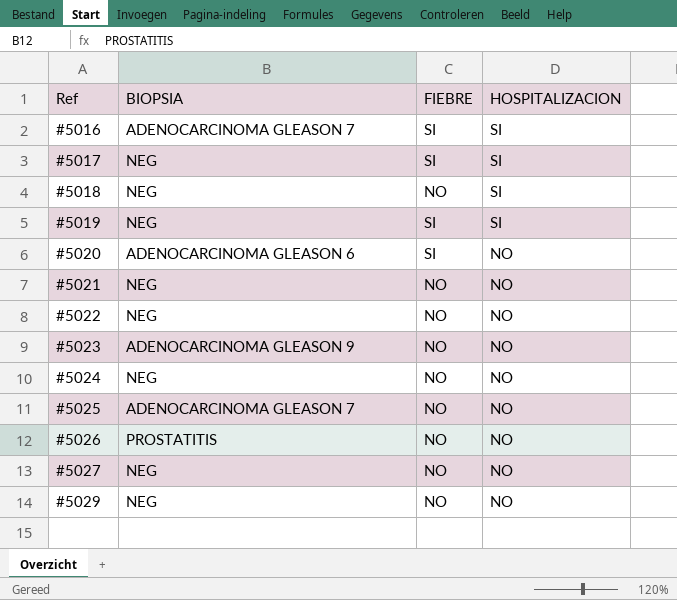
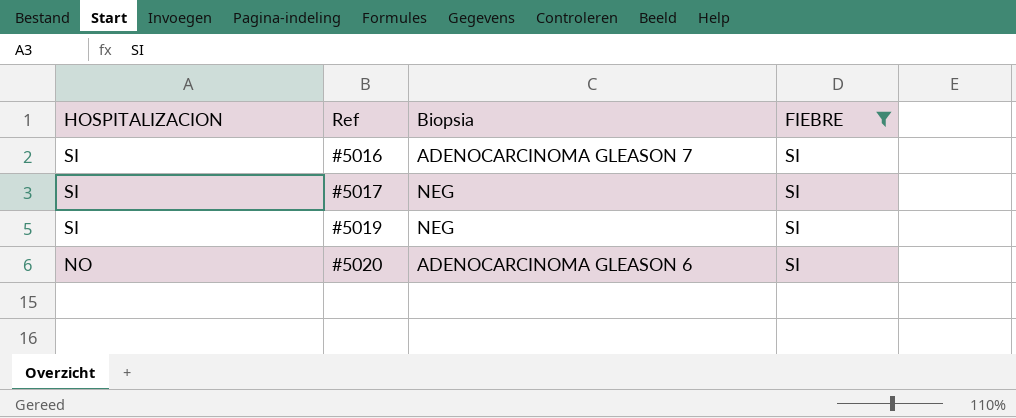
filter: none -> FIEBRE = SI
column HOSPITALIZACION | position: 4 -> 1
column name: BIOPSIA -> Biopsia

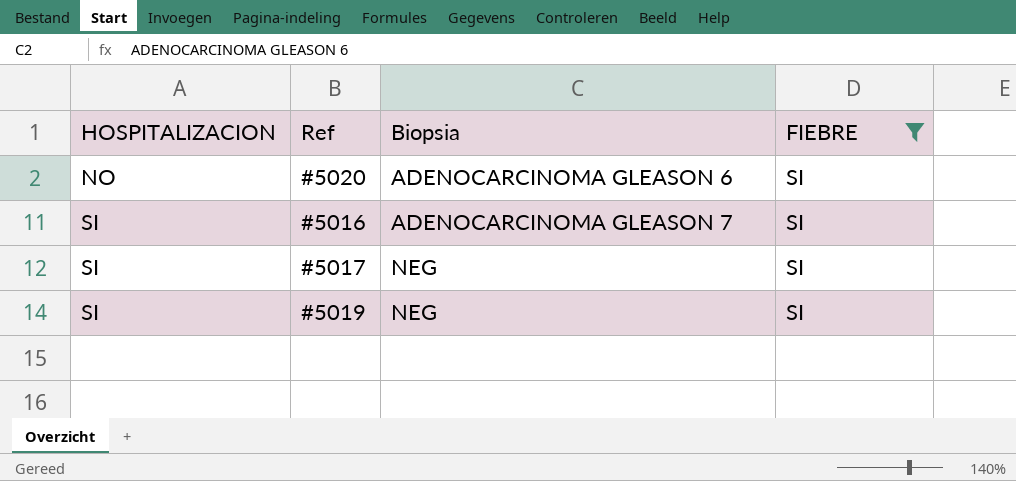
row order: HOSPITALIZACION descending -> HOSPITALIZACION ascending

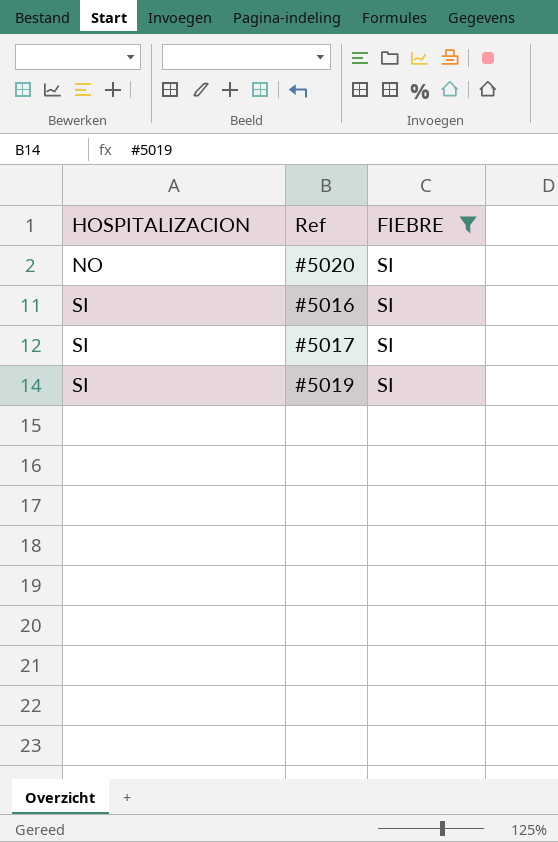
column Biopsia | position: 3 -> none

